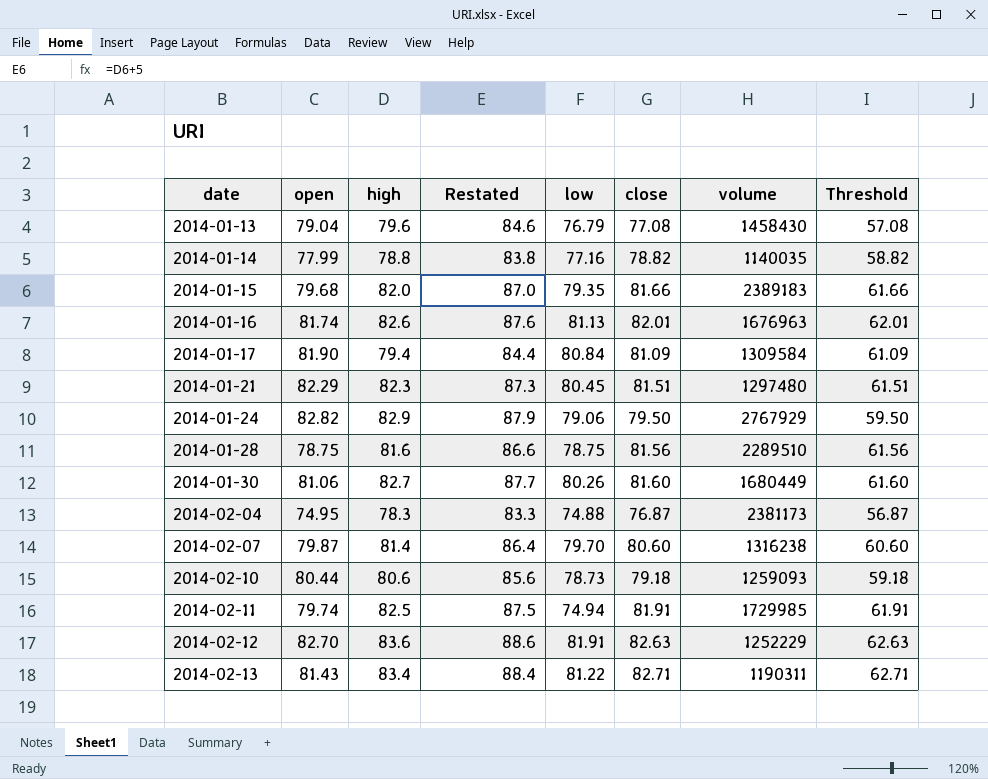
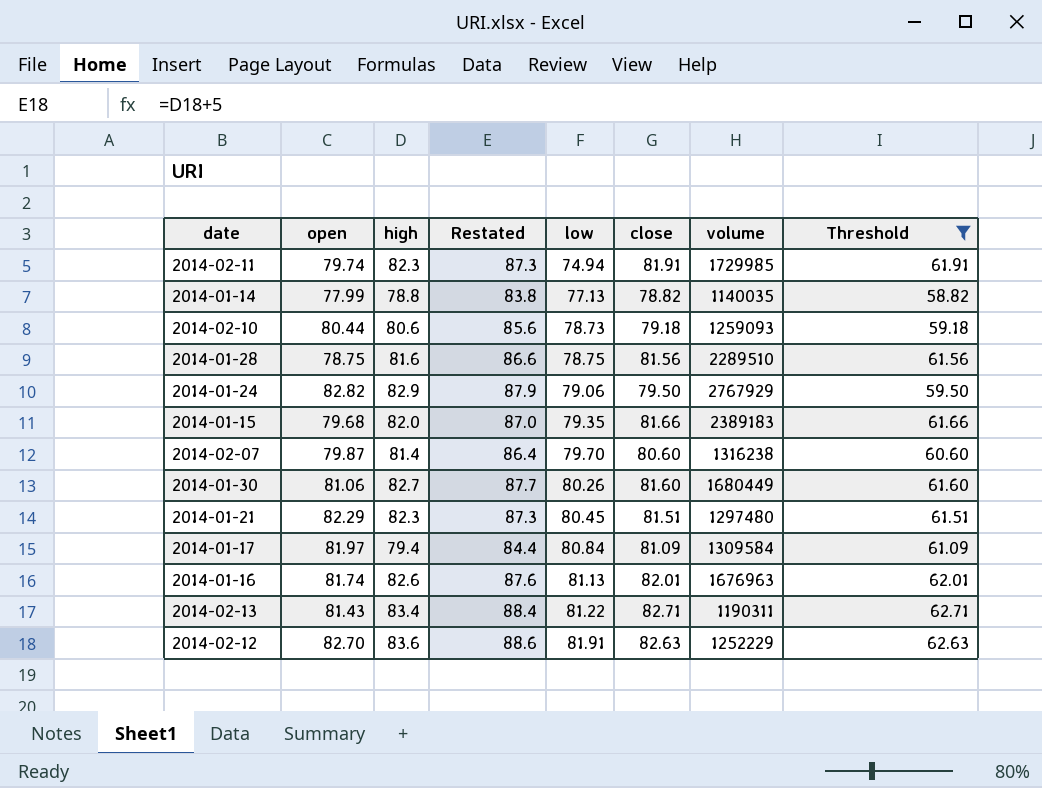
filter: none -> Threshold >= 58.82
row order: date ascending -> low ascending
2014-02-11 | high: 82.5 -> 82.3
2014-02-11 | Restated: 87.5 -> 87.3
2014-01-14 | low: 77.16 -> 77.13
2014-01-17 | open: 81.90 -> 81.97

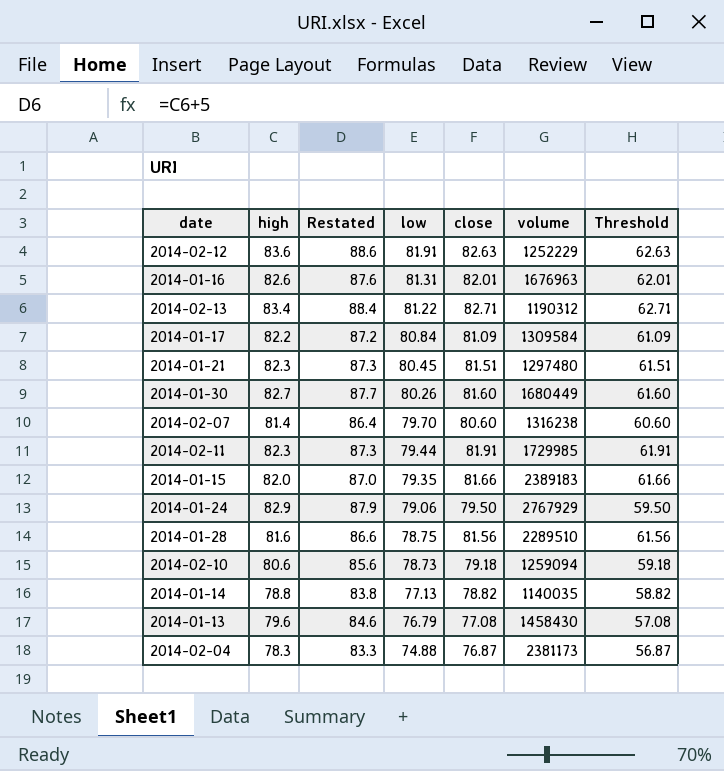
filter: Threshold >= 58.82 -> none
row order: low ascending -> low descending
column open | position: 2 -> none
2014-01-16 | low: 81.13 -> 81.31
2014-02-13 | volume: 1190311 -> 1190312
2014-01-17 | high: 79.4 -> 82.2
2014-01-17 | Restated: 84.4 -> 87.2
2014-02-11 | low: 74.94 -> 79.44
2014-02-10 | volume: 1259093 -> 1259094

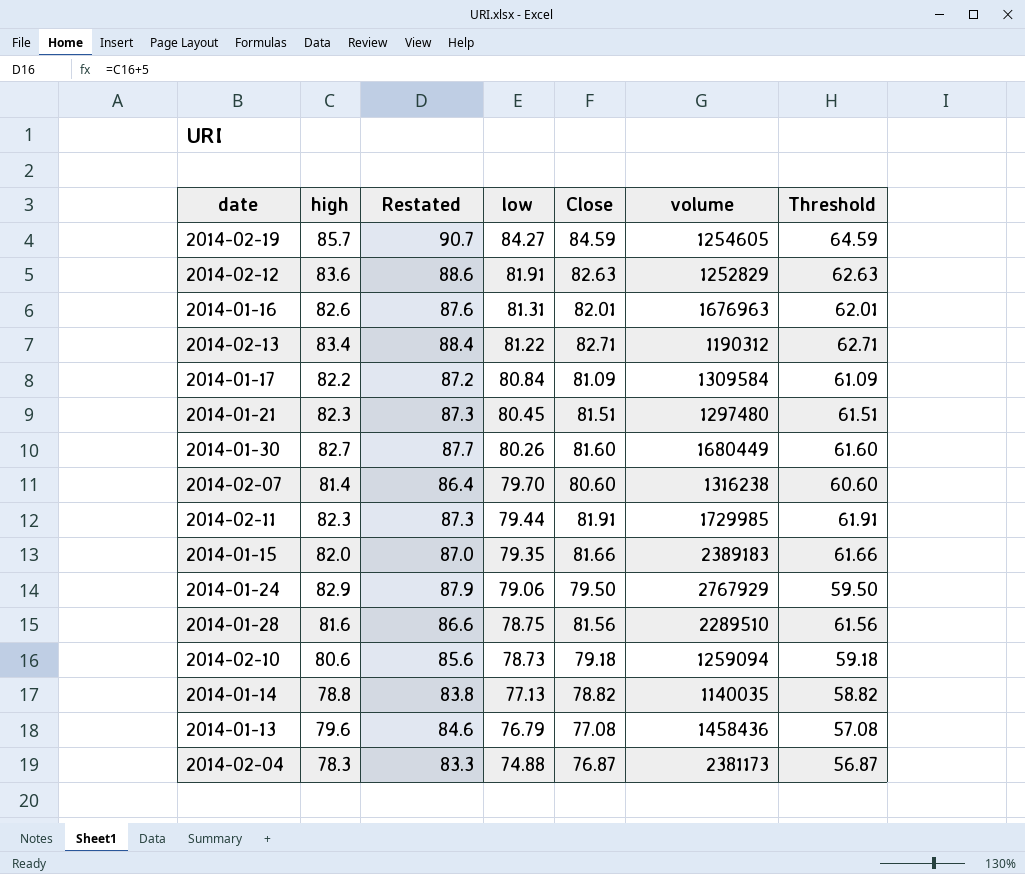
column name: close -> Close
row 2014-02-19: none -> 85.7 | 90.7 | 84.27 | 84.59 | 1254605 | 64.59
2014-02-12 | volume: 1252229 -> 1252829
2014-01-13 | volume: 1458430 -> 1458436

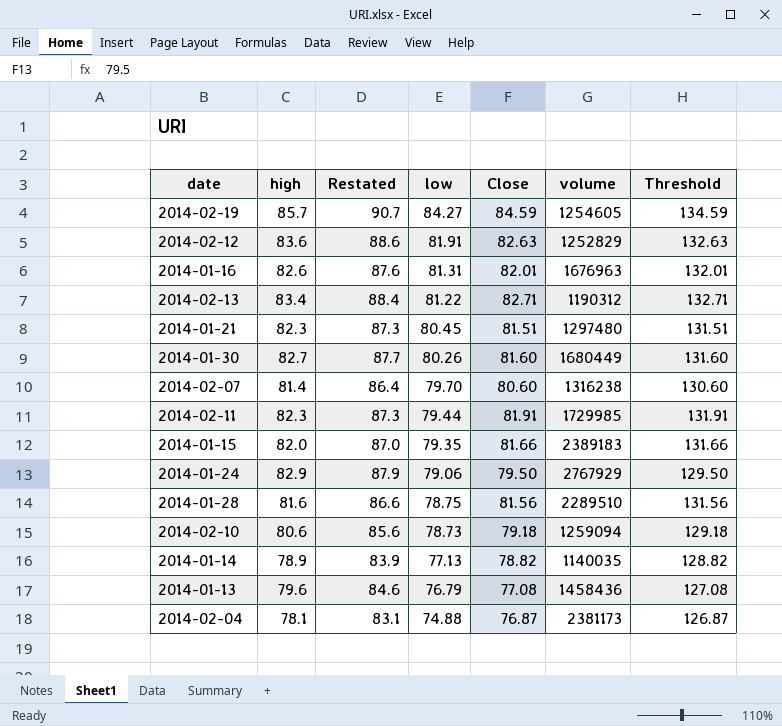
column Threshold | formula: [Close] - 20 -> [Close] + 50
row 2014-01-17: 82.2 | 87.2 | 80.84 | 81.09 | 1309584 | 61.09 -> none
2014-01-14 | high: 78.8 -> 78.9
2014-01-14 | Restated: 83.8 -> 83.9
2014-02-04 | high: 78.3 -> 78.1
2014-02-04 | Restated: 83.3 -> 83.1

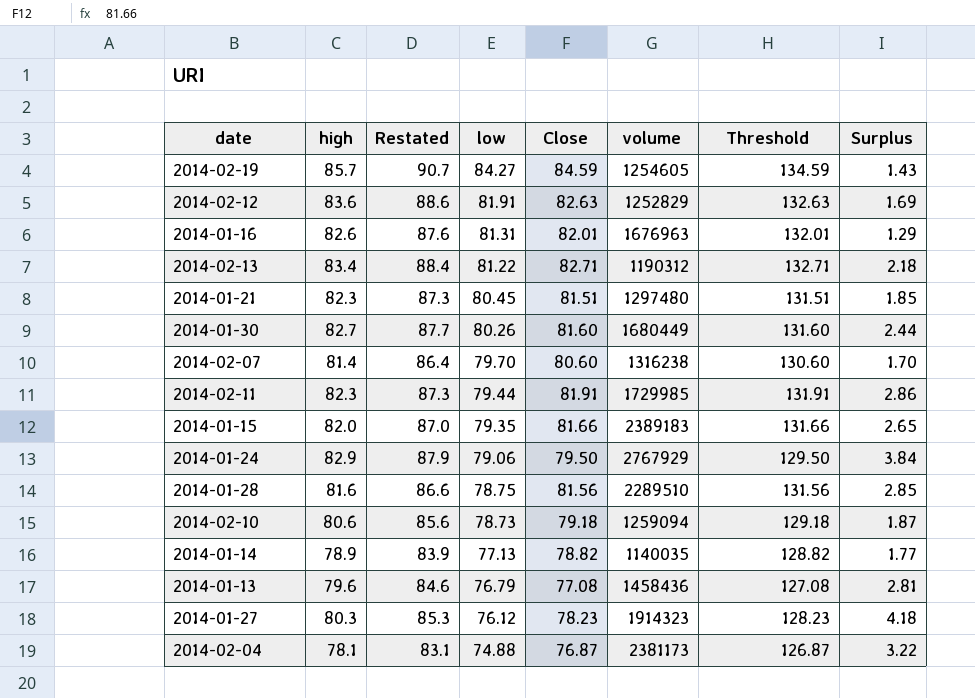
column Surplus | formula: none -> [high] - [low]
row 2014-01-27: none -> 80.3 | 85.3 | 76.12 | 78.23 | 1914323 | 128.23 | 4.18

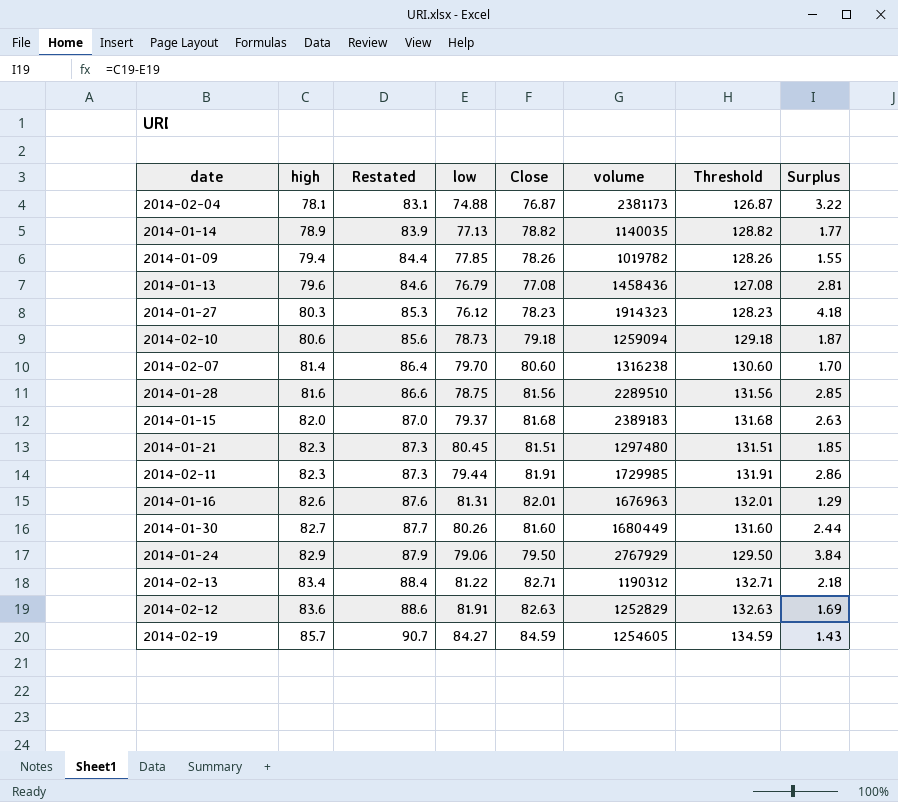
row order: low descending -> high ascending
row 2014-01-09: none -> 79.4 | 84.4 | 77.85 | 78.26 | 1019782 | 128.26 | 1.55
2014-01-15 | low: 79.35 -> 79.37
2014-01-15 | Close: 81.66 -> 81.68
2014-01-15 | Threshold: 131.66 -> 131.68
2014-01-15 | Surplus: 2.65 -> 2.63

